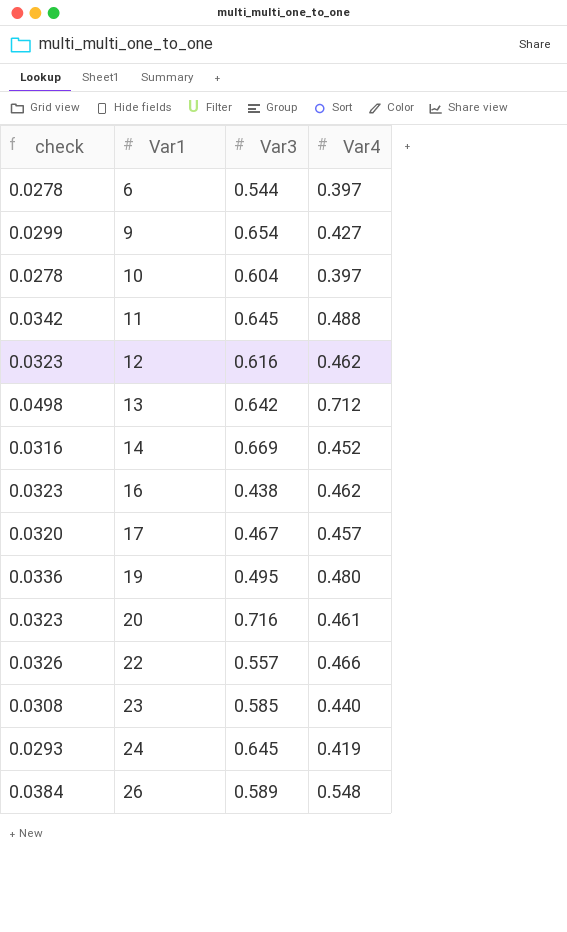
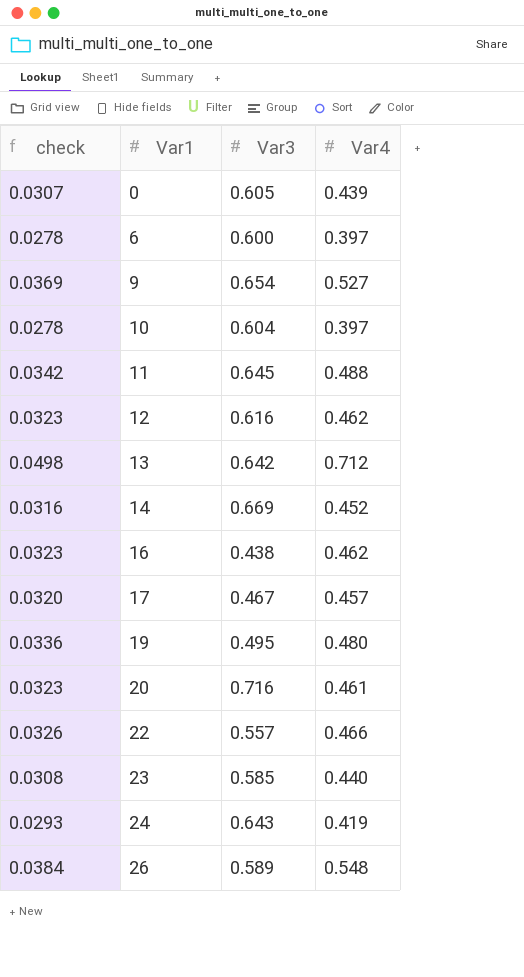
row 0: none -> 0.0307 | 0.605 | 0.439
6 | Var3: 0.544 -> 0.600
9 | check: 0.0299 -> 0.0369
9 | Var4: 0.427 -> 0.527
24 | Var3: 0.645 -> 0.643

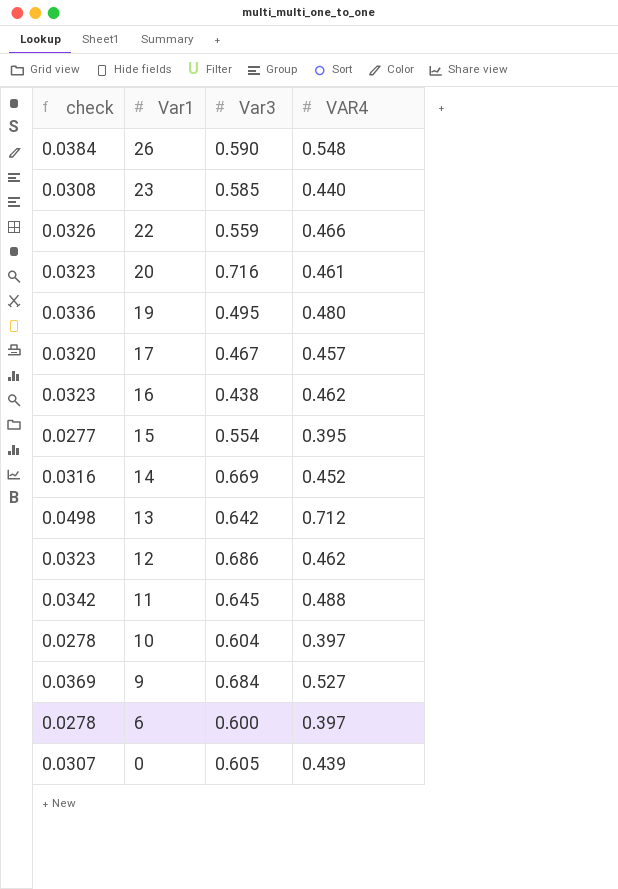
row order: Var1 ascending -> Var1 descending
column name: Var4 -> VAR4
row 24: 0.0293 | 0.643 | 0.419 -> none
26 | Var3: 0.589 -> 0.590
22 | Var3: 0.557 -> 0.559
row 15: none -> 0.0277 | 0.554 | 0.395
12 | Var3: 0.616 -> 0.686
9 | Var3: 0.654 -> 0.684

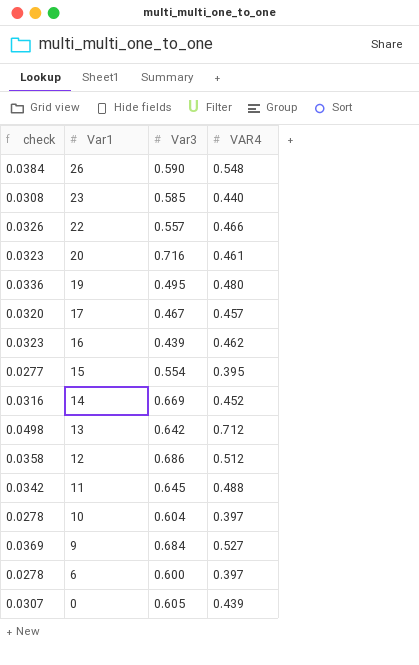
22 | Var3: 0.559 -> 0.557
16 | Var3: 0.438 -> 0.439
12 | check: 0.0323 -> 0.0358
12 | VAR4: 0.462 -> 0.512

